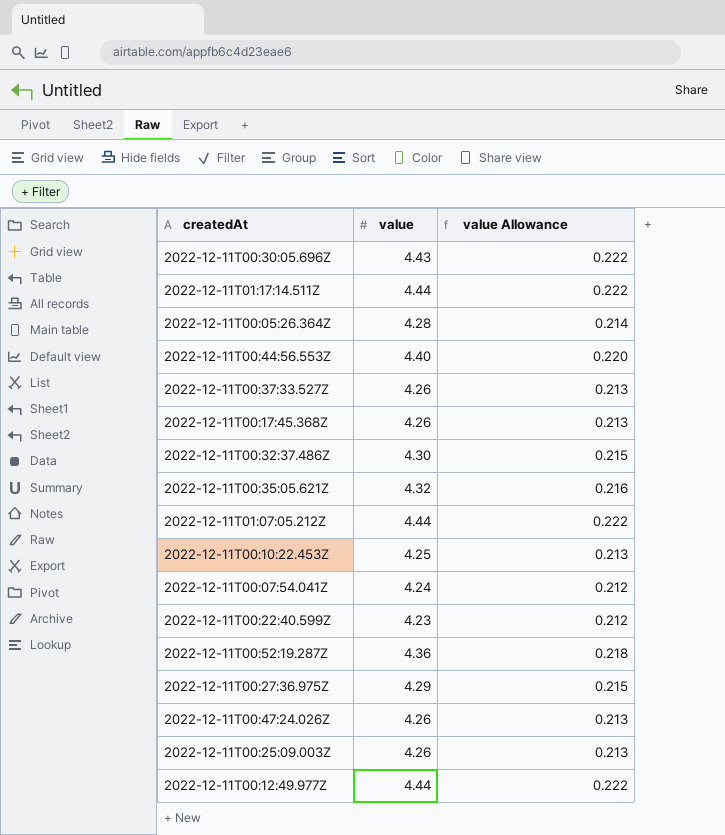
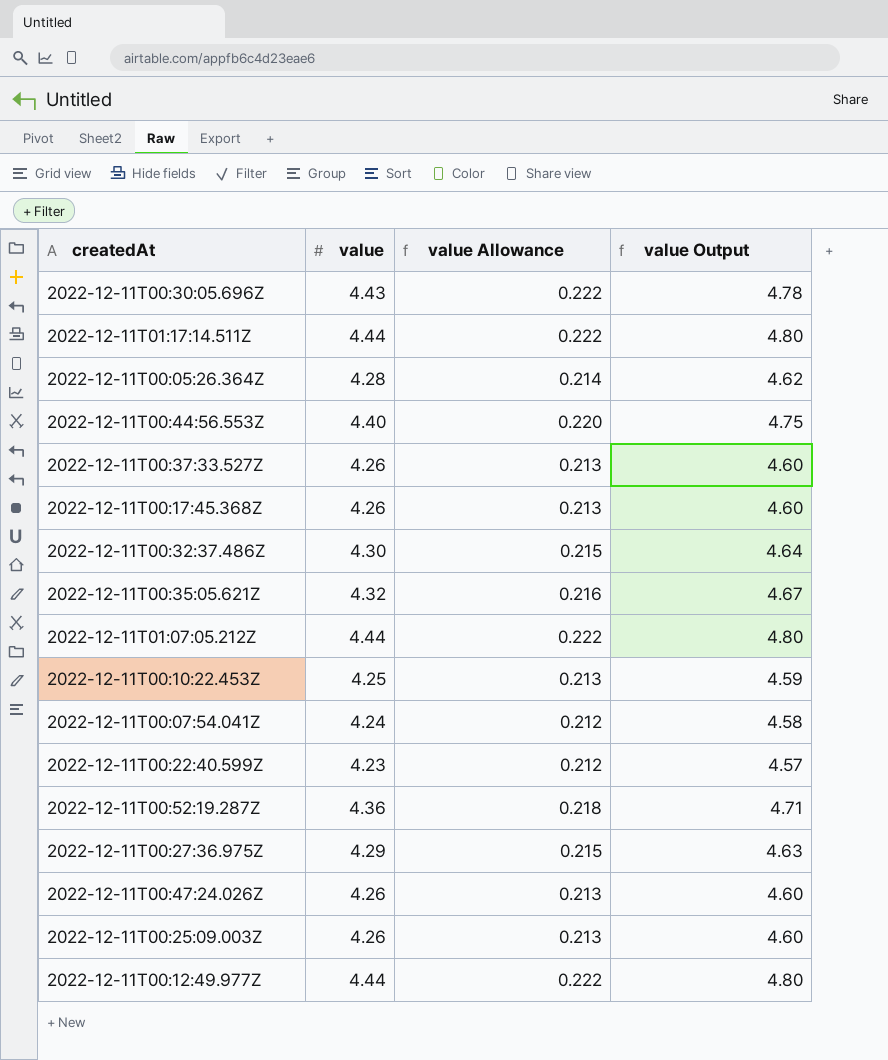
column value Output | formula: none -> [value] * 1.08

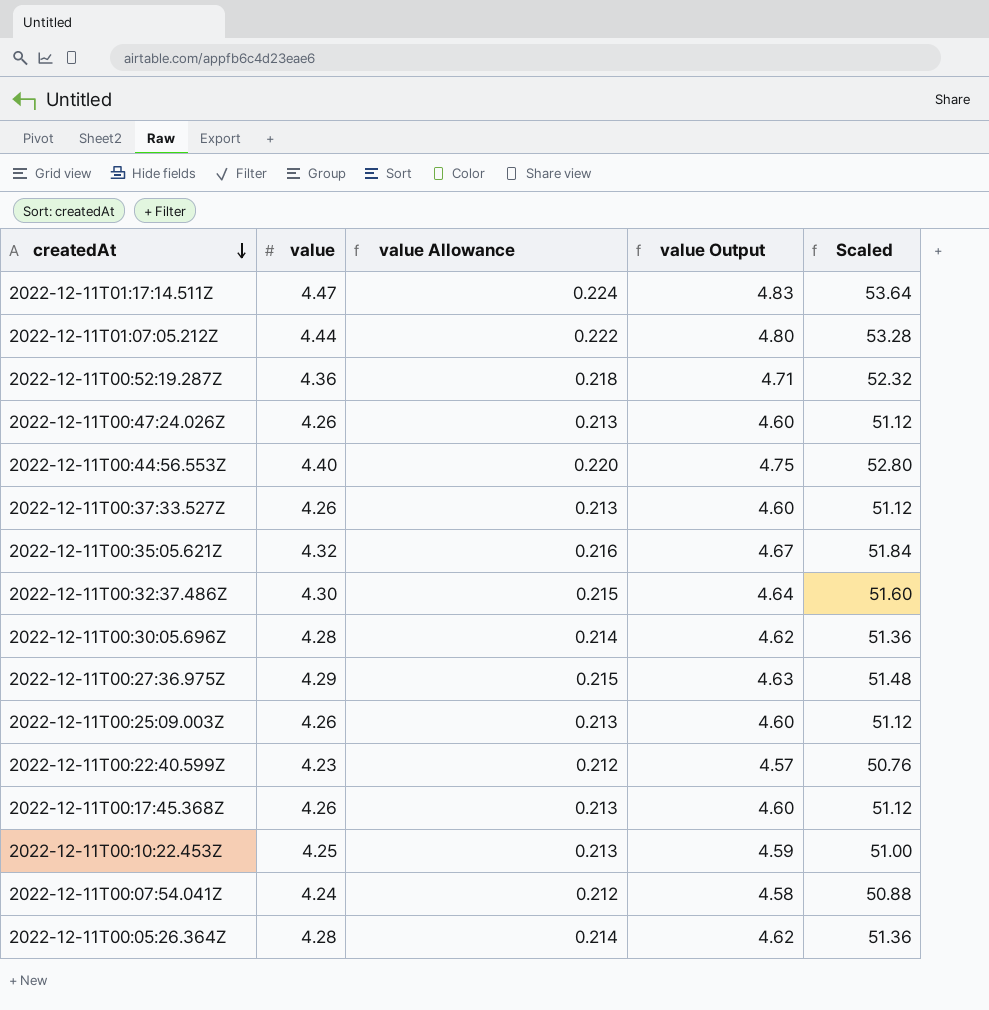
row order: none -> createdAt descending
column Scaled | formula: none -> [value] * 12
row 2022-12-11T00:12:49.977Z: 4.44 | 0.222 | 4.80 -> none
2022-12-11T01:17:14.511Z | value: 4.44 -> 4.47
2022-12-11T01:17:14.511Z | value Allowance: 0.222 -> 0.224
2022-12-11T01:17:14.511Z | value Output: 4.80 -> 4.83
2022-12-11T00:30:05.696Z | value: 4.43 -> 4.28
2022-12-11T00:30:05.696Z | value Allowance: 0.222 -> 0.214
2022-12-11T00:30:05.696Z | value Output: 4.78 -> 4.62

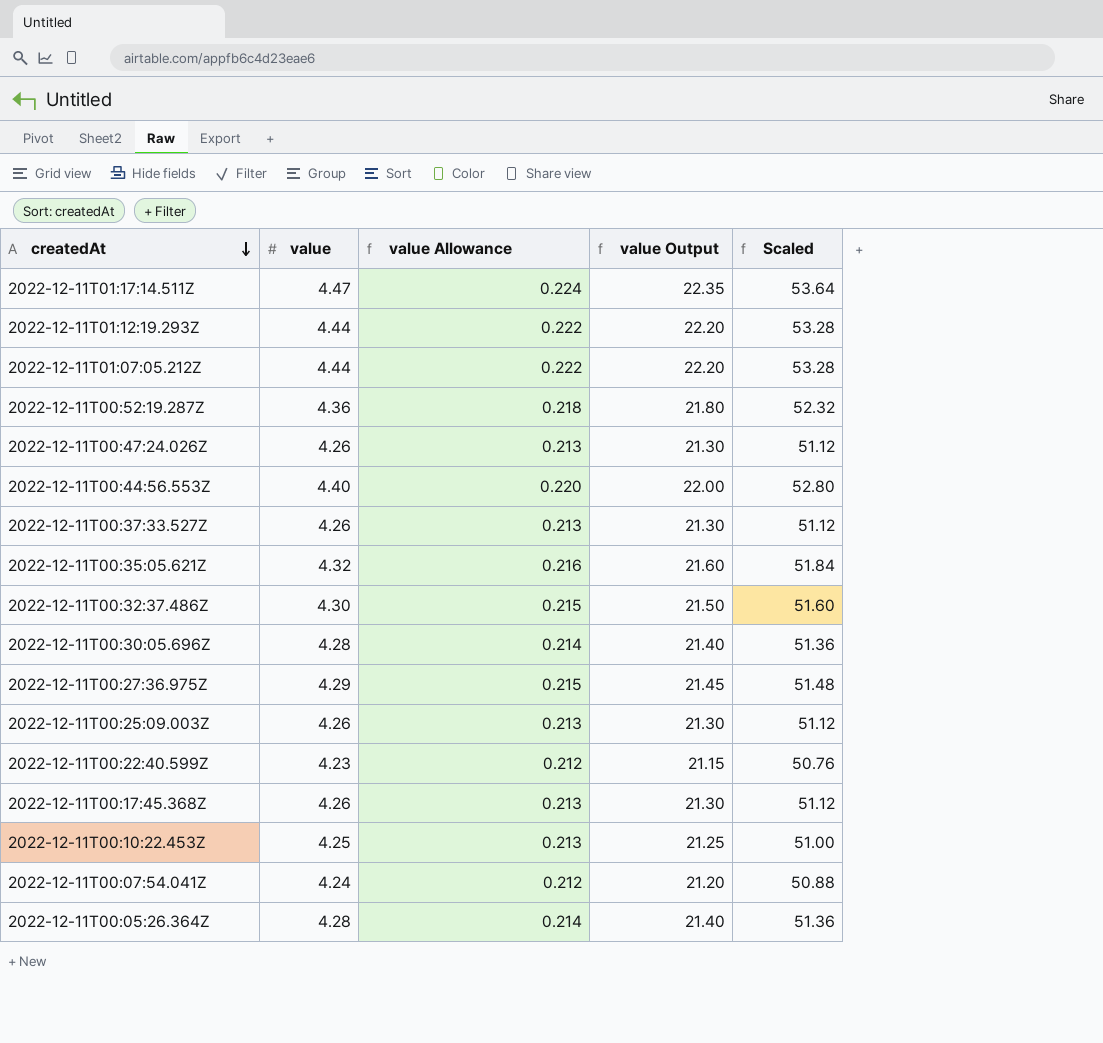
column value Output | formula: [value] * 1.08 -> [value] * 5
row 2022-12-11T01:12:19.293Z: none -> 4.44 | 0.222 | 22.20 | 53.28

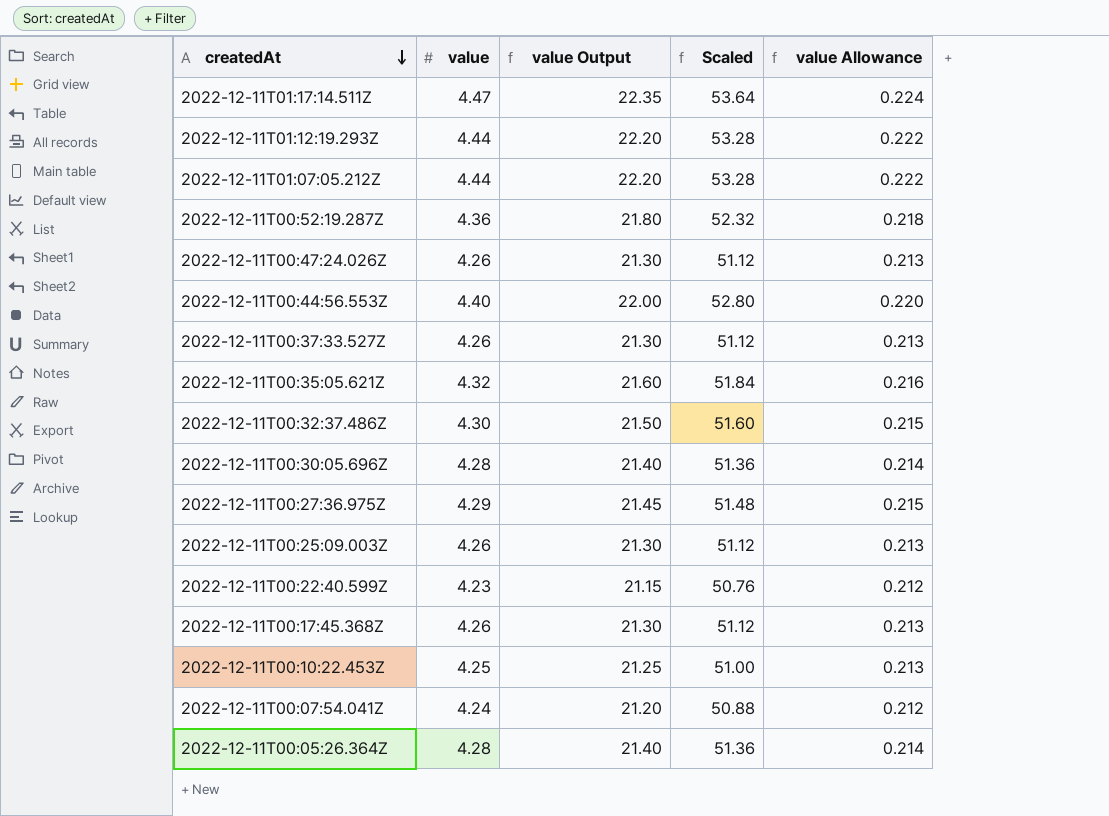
column value Allowance | position: 3 -> 5

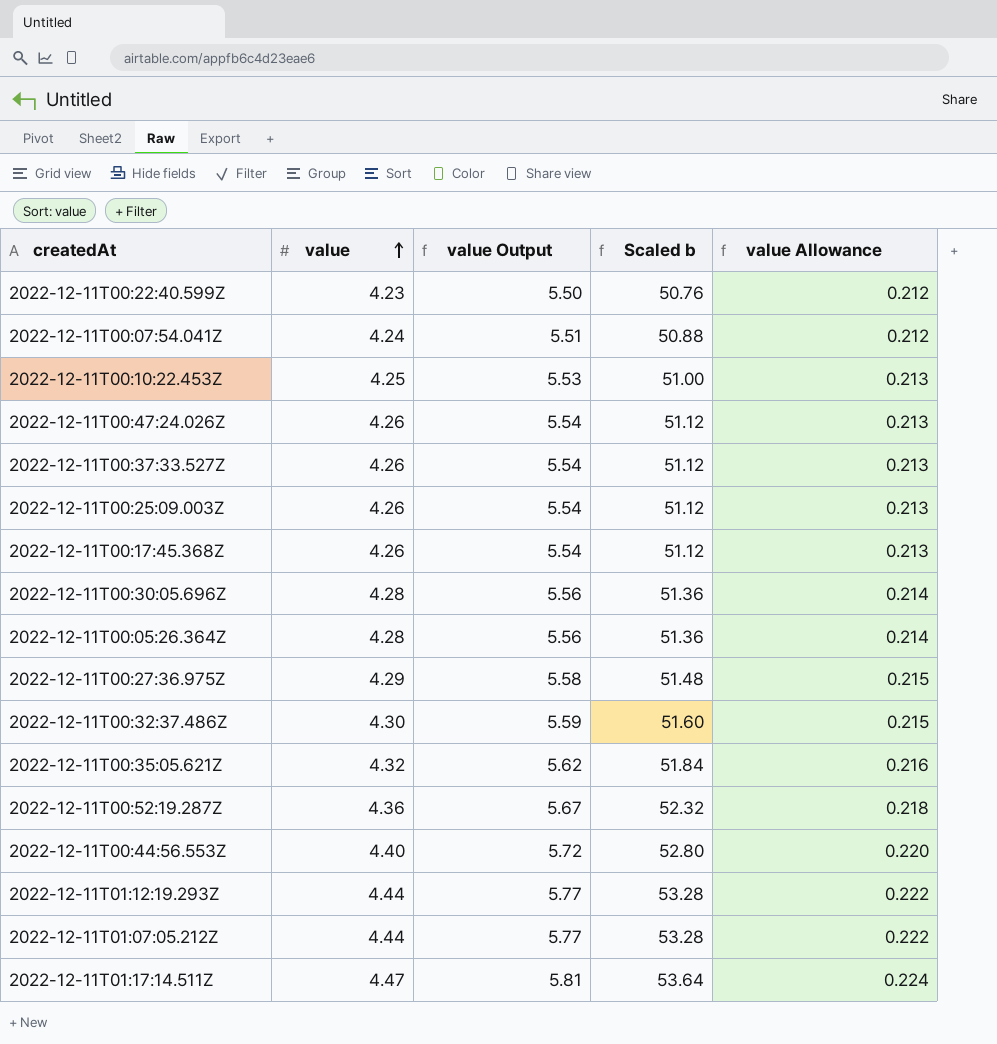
row order: createdAt descending -> value ascending
column value Output | formula: [value] * 5 -> [value] * 1.3
column name: Scaled -> Scaled b

